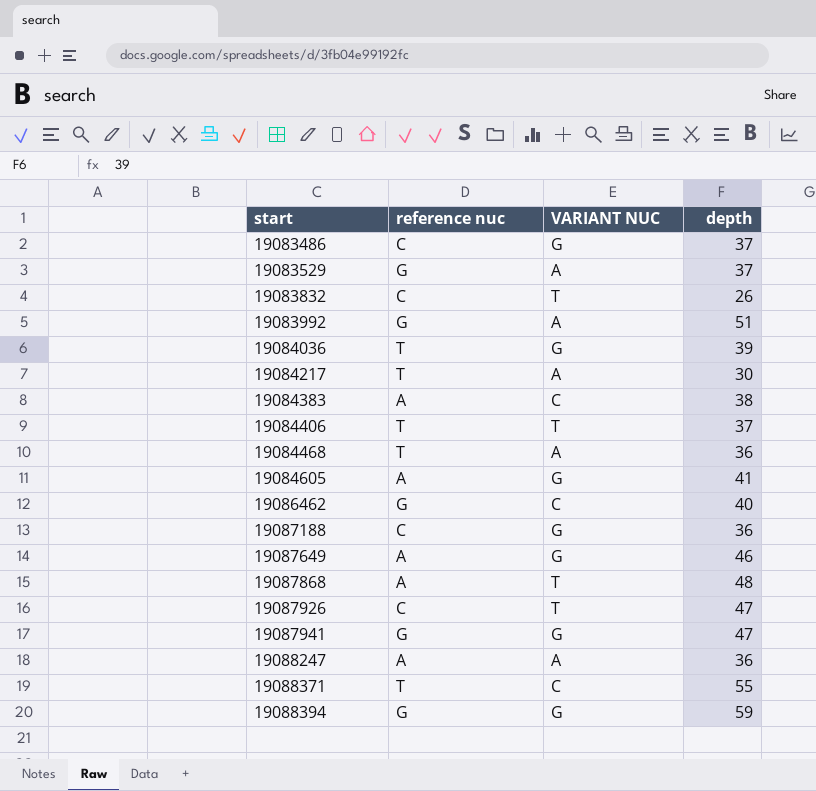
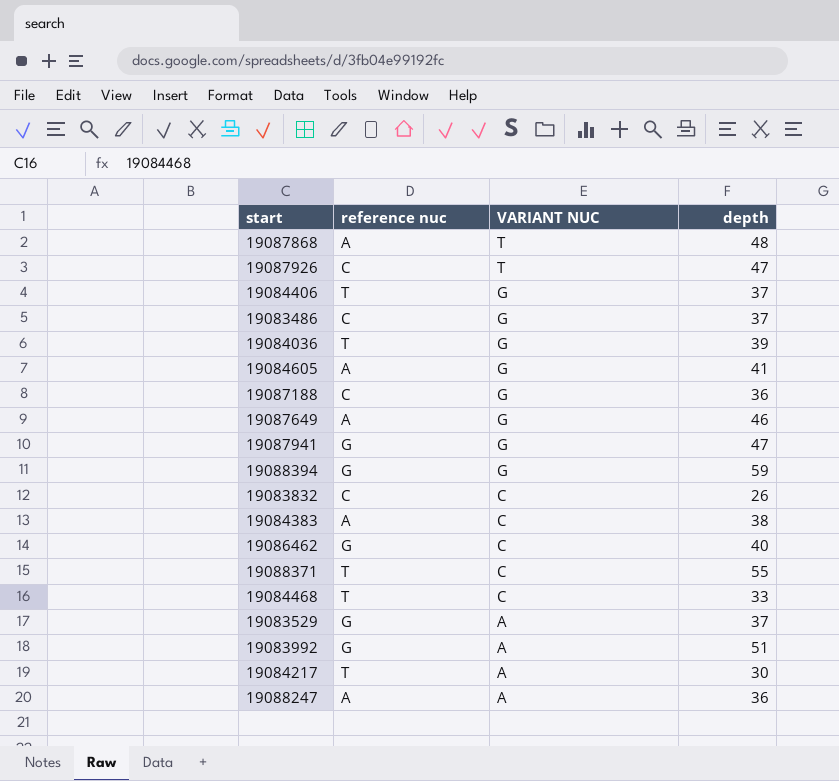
row order: start ascending -> VARIANT NUC descending
19084406 | VARIANT NUC: T -> G
19083832 | VARIANT NUC: T -> C
19084468 | VARIANT NUC: A -> C
19084468 | depth: 36 -> 33

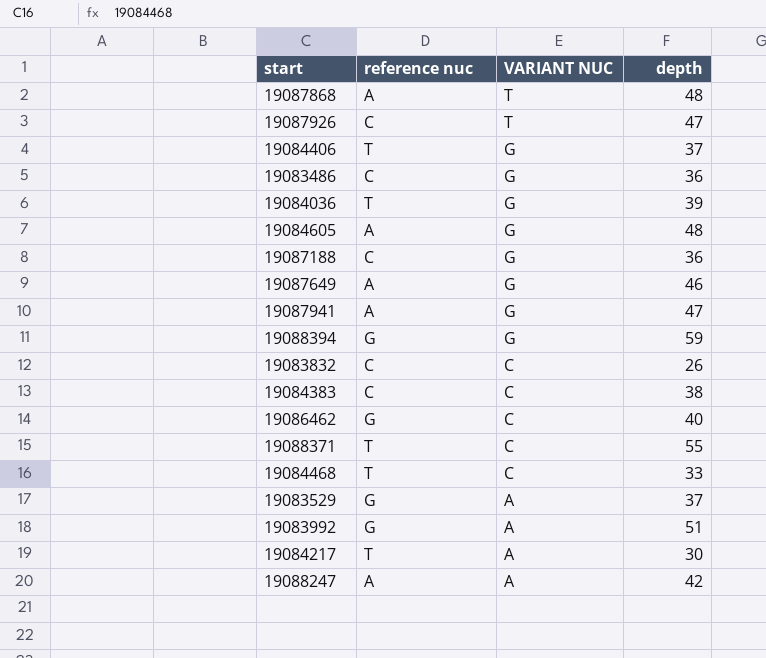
19083486 | depth: 37 -> 36
19084605 | depth: 41 -> 48
19087941 | reference nuc: G -> A
19084383 | reference nuc: A -> C
19088247 | depth: 36 -> 42

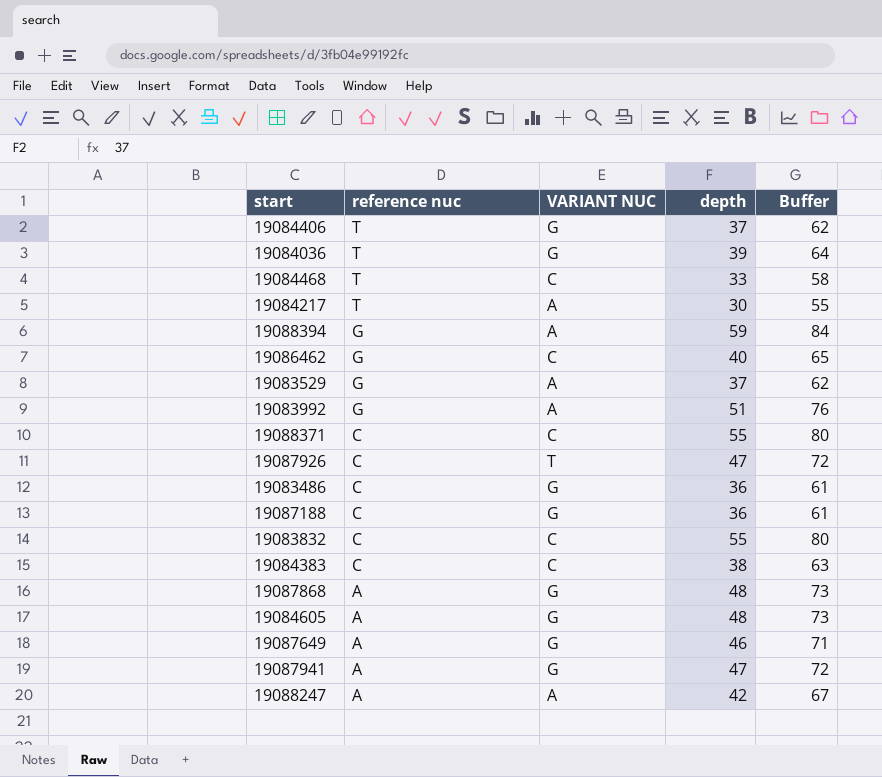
row order: VARIANT NUC descending -> reference nuc descending
column Buffer | formula: none -> [depth] + 25
19088394 | VARIANT NUC: G -> A
19088371 | reference nuc: T -> C
19083832 | depth: 26 -> 55
19087868 | VARIANT NUC: T -> G

